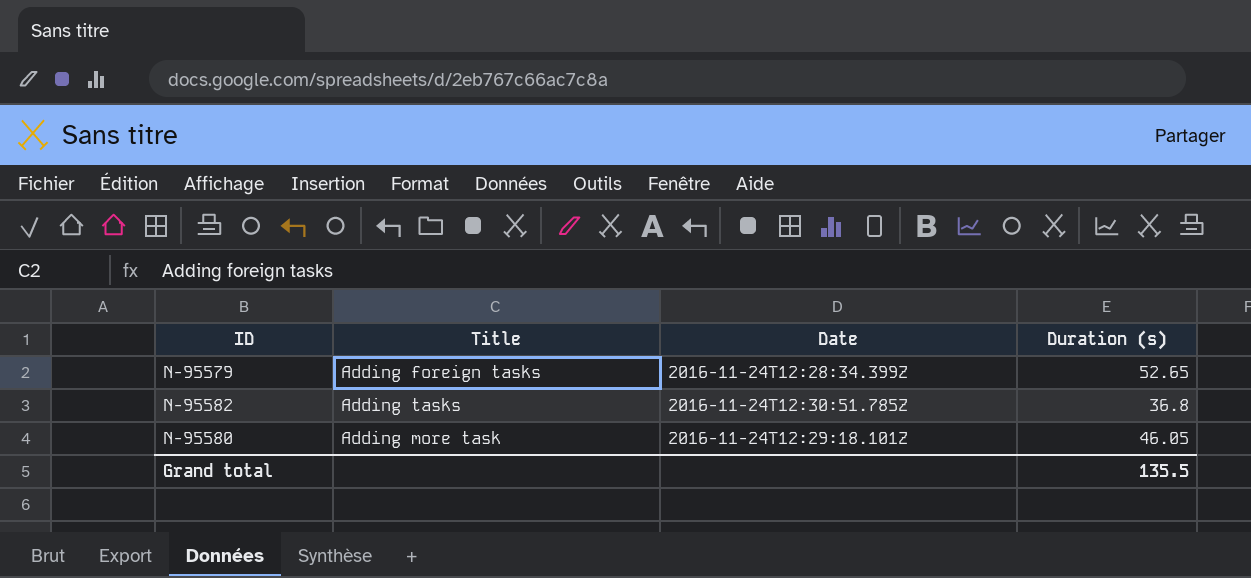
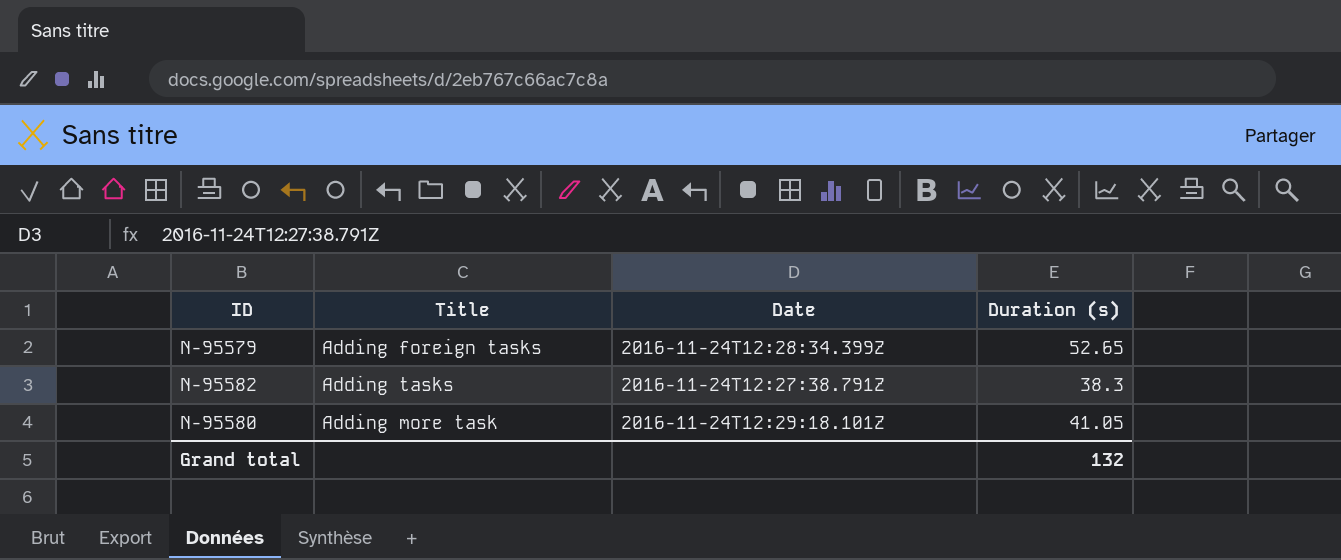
N-95582 | Date: 2016-11-24T12:30:51.785Z -> 2016-11-24T12:27:38.791Z
N-95582 | Duration (s): 36.8 -> 38.3
N-95580 | Duration (s): 46.05 -> 41.05
Grand total | Duration (s): 135.5 -> 132

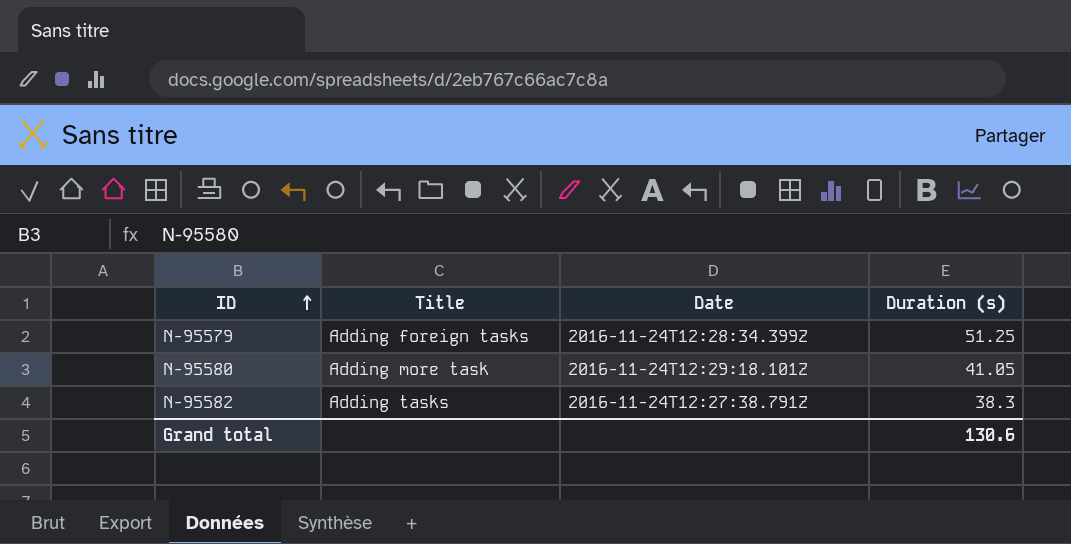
row order: none -> ID ascending
N-95579 | Duration (s): 52.65 -> 51.25
Grand total | Duration (s): 132 -> 130.6

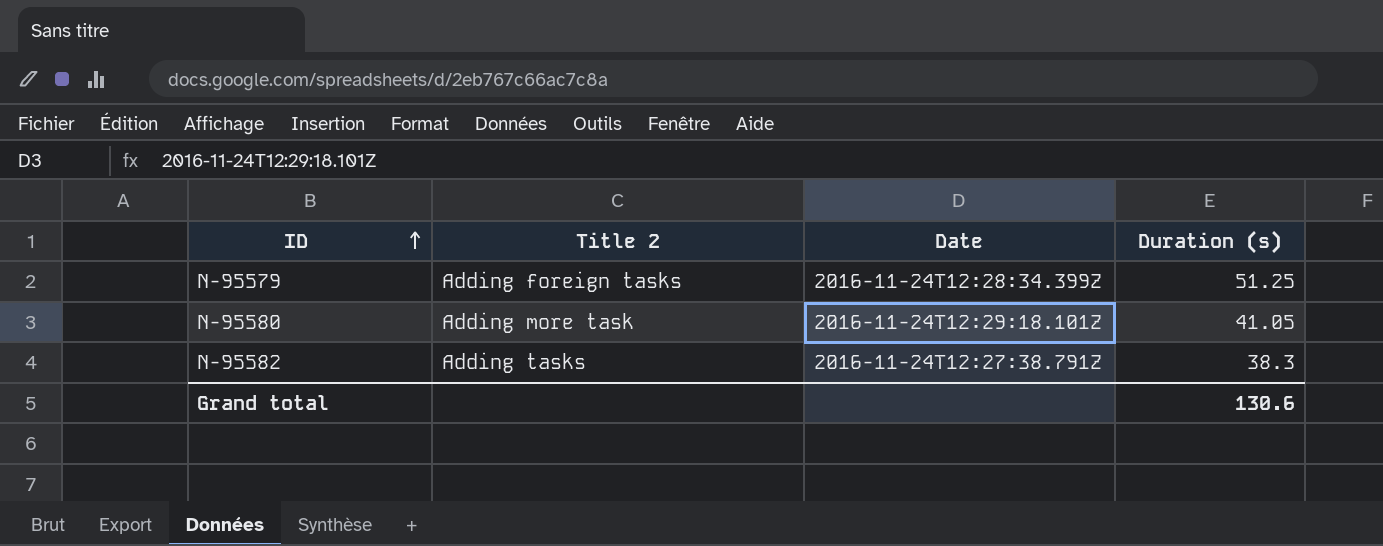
column name: Title -> Title 2

